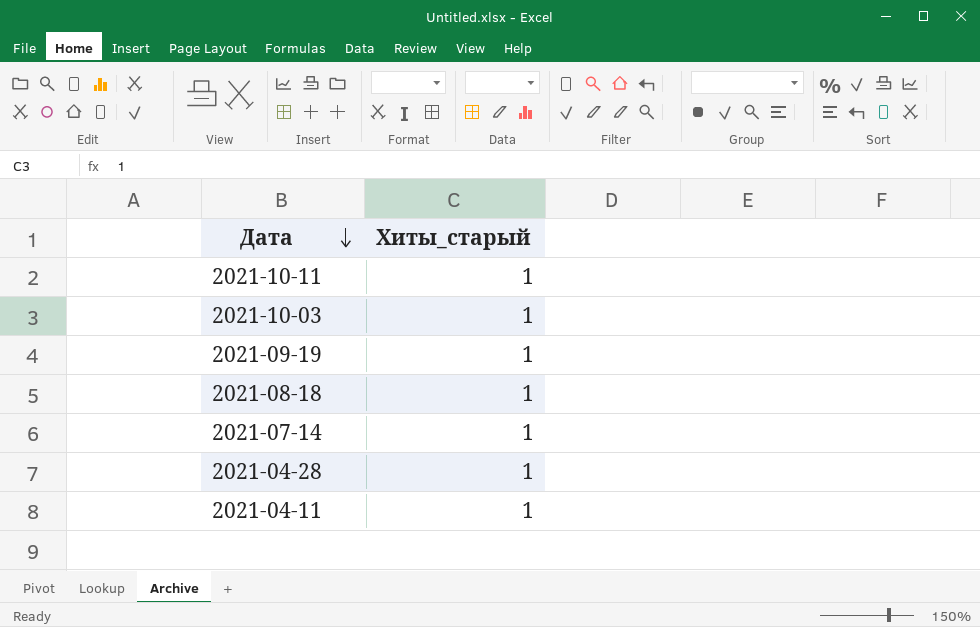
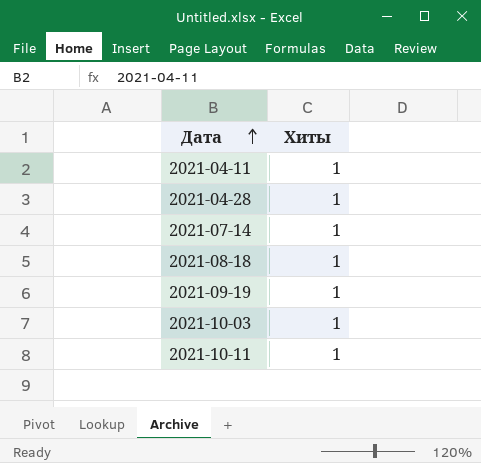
row order: Дата descending -> Дата ascending
column name: Хиты_старый -> Хиты

